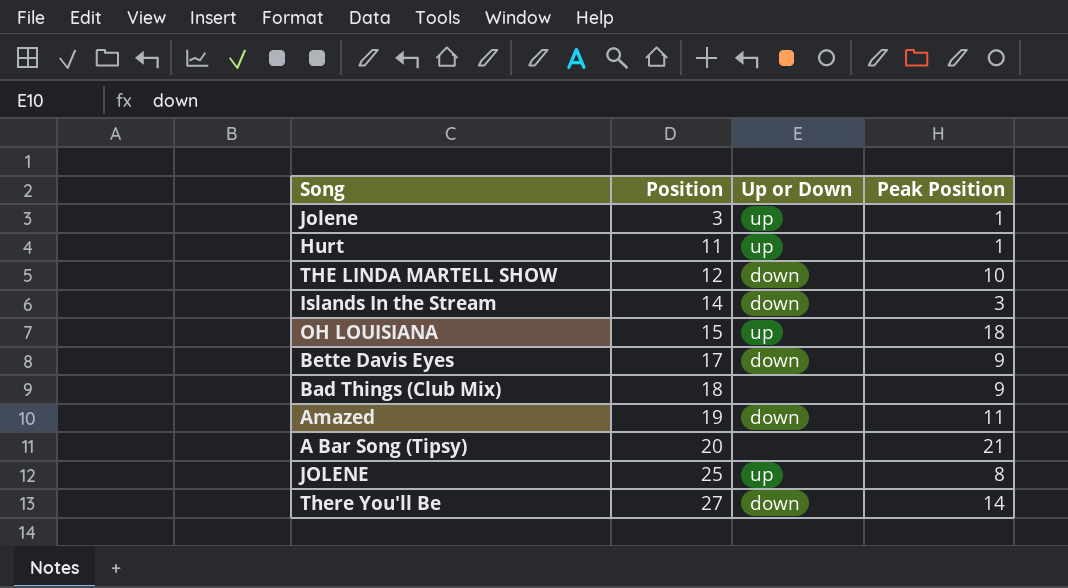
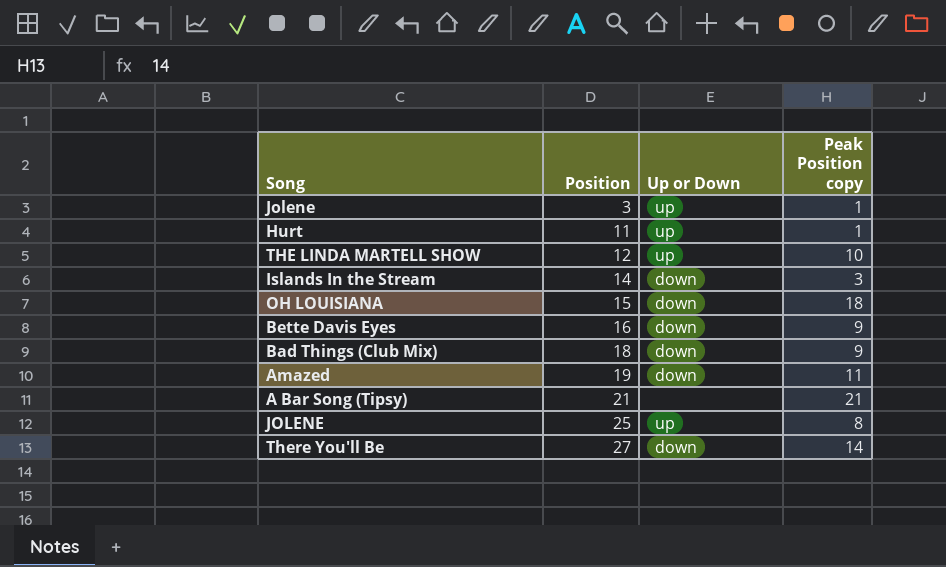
column name: Peak Position -> Peak Position copy
THE LINDA MARTELL SHOW | Up or Down: down -> up
OH LOUISIANA | Up or Down: up -> down
Bette Davis Eyes | Position: 17 -> 16
Bad Things (Club Mix) | Up or Down: none -> down
A Bar Song (Tipsy) | Position: 20 -> 21

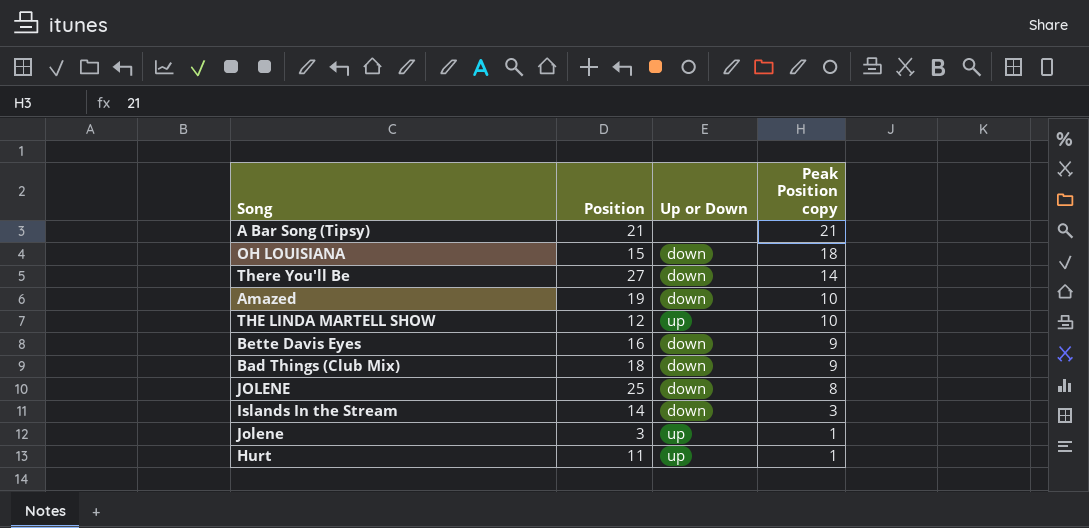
row order: Position ascending -> Peak Position copy descending
Amazed | Peak Position copy: 11 -> 10
JOLENE | Up or Down: up -> down

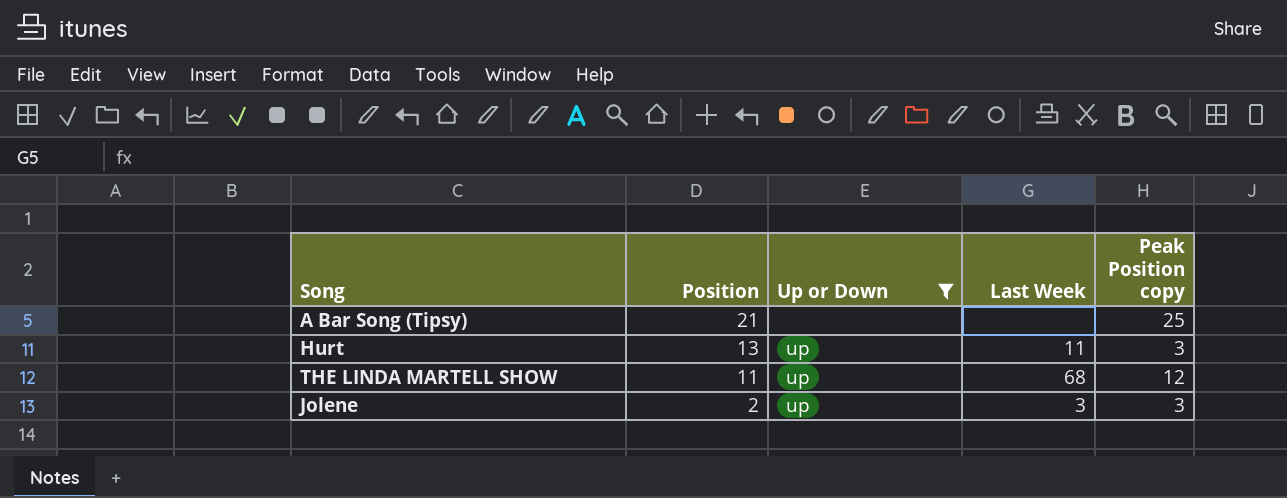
filter: none -> Up or Down != down
row order: Peak Position copy descending -> Position descending
column Last Week | position: none -> 4
A Bar Song (Tipsy) | Peak Position copy: 21 -> 25
Hurt | Position: 11 -> 13
Hurt | Peak Position copy: 1 -> 3
THE LINDA MARTELL SHOW | Position: 12 -> 11
THE LINDA MARTELL SHOW | Peak Position copy: 10 -> 12
Jolene | Position: 3 -> 2
Jolene | Peak Position copy: 1 -> 3

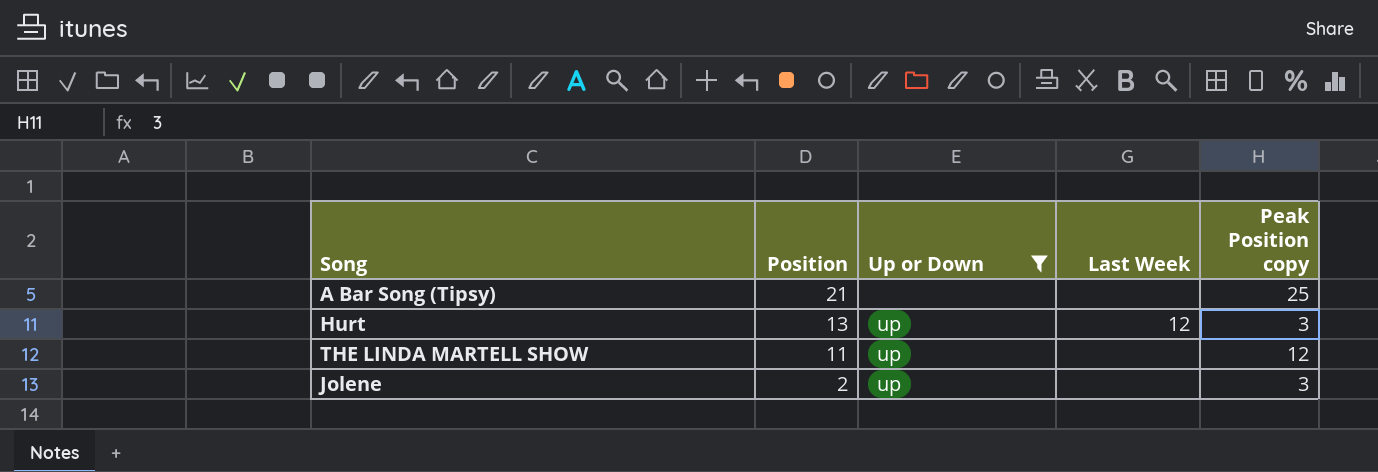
Hurt | Last Week: 11 -> 12
THE LINDA MARTELL SHOW | Last Week: 68 -> none
Jolene | Last Week: 3 -> none

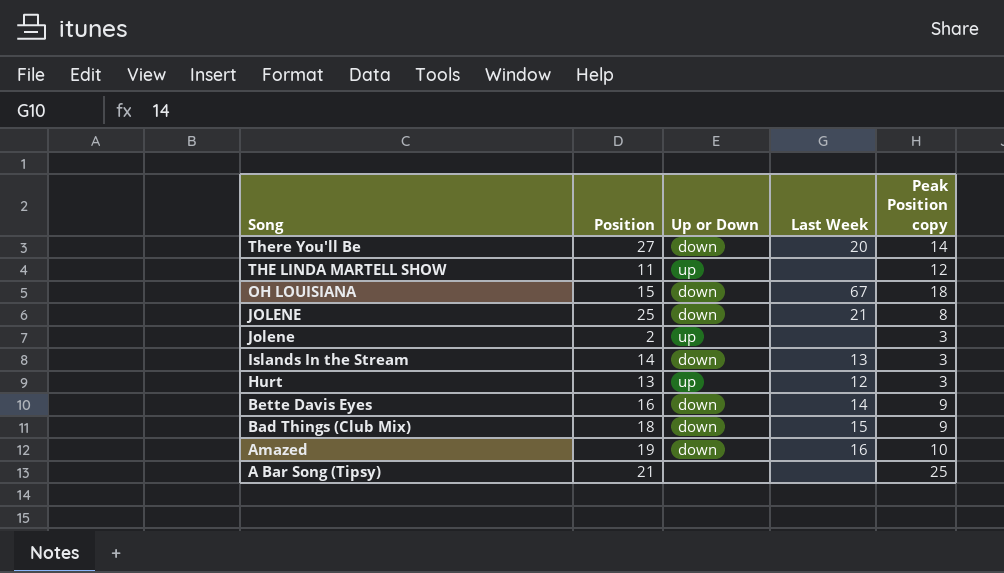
filter: Up or Down != down -> none
row order: Position descending -> Song descending

